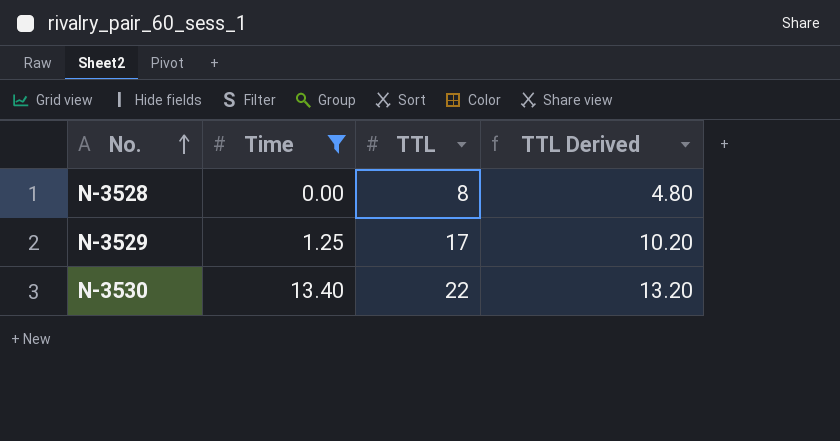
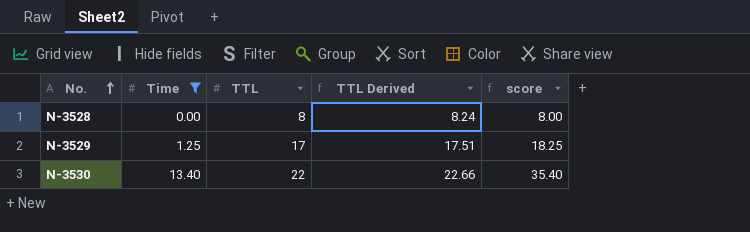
column TTL Derived | formula: [TTL] * 0.6 -> [TTL] * 1.03
column score | formula: none -> [Time] + [TTL]

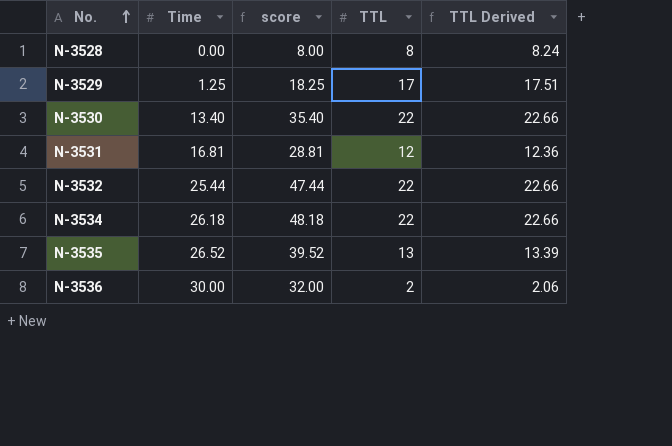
filter: Time <= 13.40 -> none
column score | position: 5 -> 3

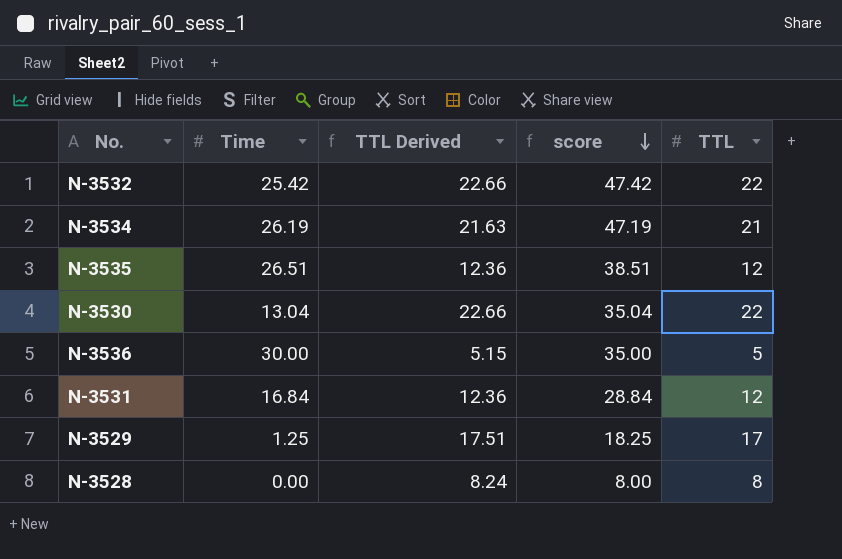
row order: No. ascending -> score descending
column TTL Derived | position: 5 -> 3
N-3532 | Time: 25.44 -> 25.42
N-3532 | score: 47.44 -> 47.42
N-3534 | Time: 26.18 -> 26.19
N-3534 | TTL Derived: 22.66 -> 21.63
N-3534 | score: 48.18 -> 47.19
N-3534 | TTL: 22 -> 21
N-3535 | Time: 26.52 -> 26.51
N-3535 | TTL Derived: 13.39 -> 12.36
N-3535 | score: 39.52 -> 38.51
N-3535 | TTL: 13 -> 12
N-3530 | Time: 13.40 -> 13.04
N-3530 | score: 35.40 -> 35.04
N-3536 | TTL Derived: 2.06 -> 5.15
N-3536 | score: 32.00 -> 35.00
N-3536 | TTL: 2 -> 5
N-3531 | Time: 16.81 -> 16.84
N-3531 | score: 28.81 -> 28.84

